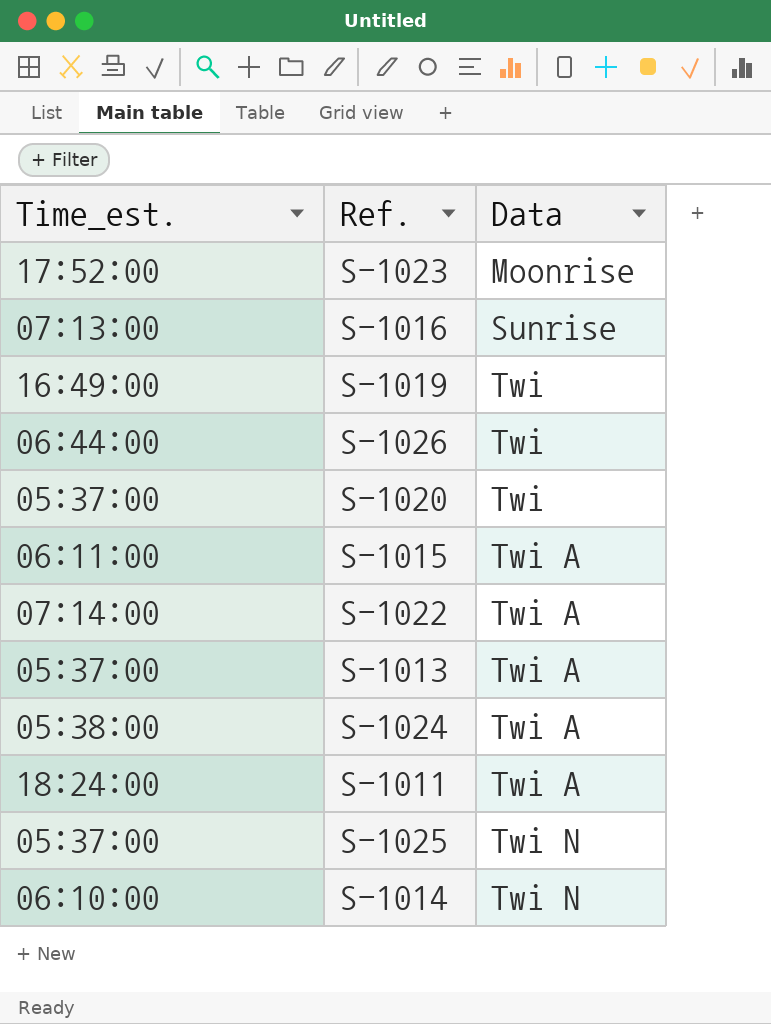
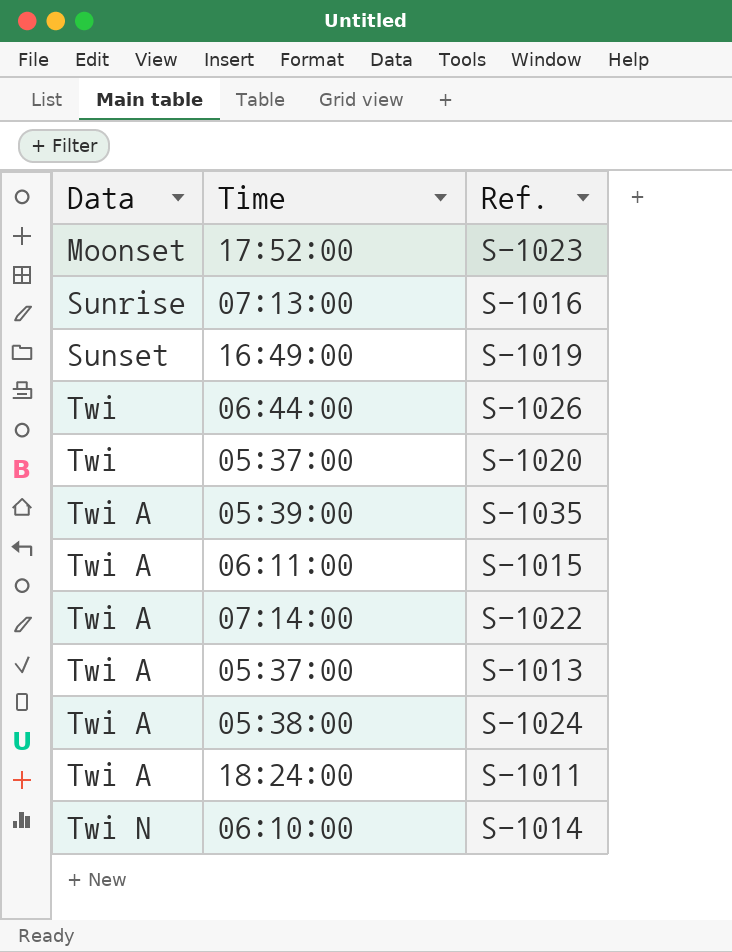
column Data | position: 3 -> 1
column name: Time_est. -> Time
row S-1025: 05:37:00 | Twi N -> none
S-1023 | Data: Moonrise -> Moonset
S-1019 | Data: Twi -> Sunset
row S-1035: none -> Twi A | 05:39:00

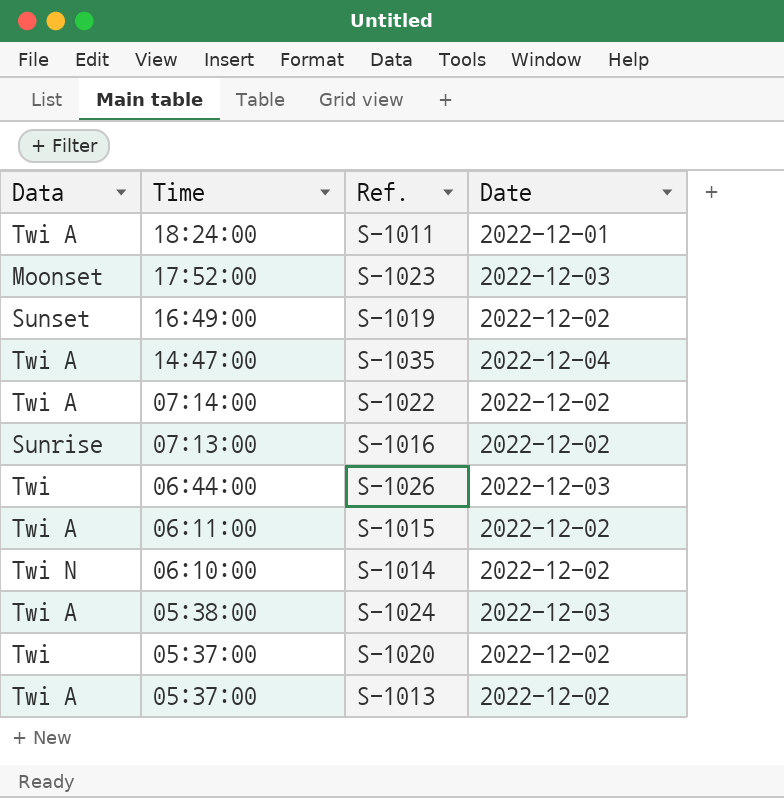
row order: Data ascending -> Time descending
column Date | position: none -> 4
S-1035 | Time: 05:39:00 -> 14:47:00

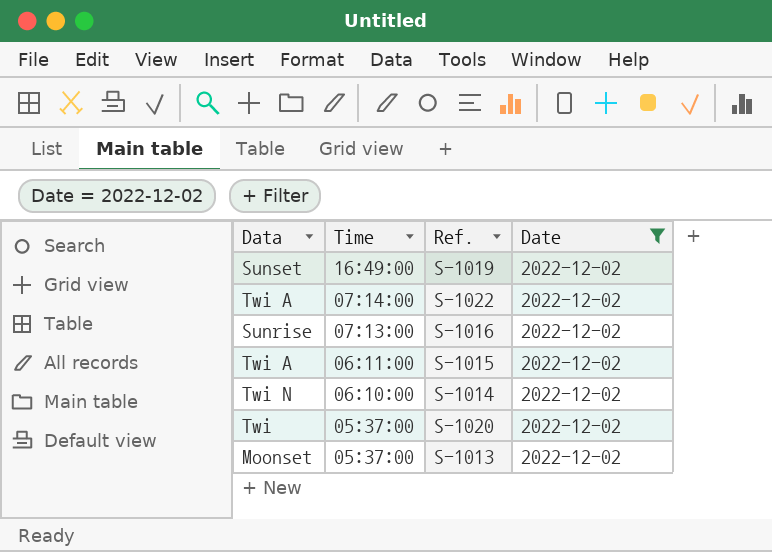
filter: none -> Date = 2022-12-02
S-1013 | Data: Twi A -> Moonset

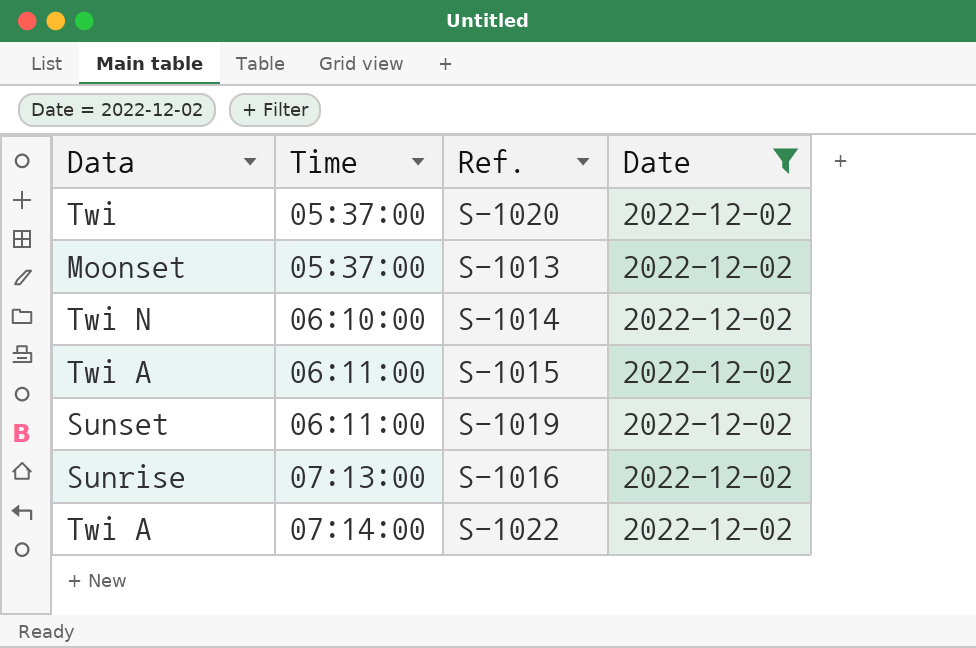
row order: Time descending -> Time ascending
S-1019 | Time: 16:49:00 -> 06:11:00

